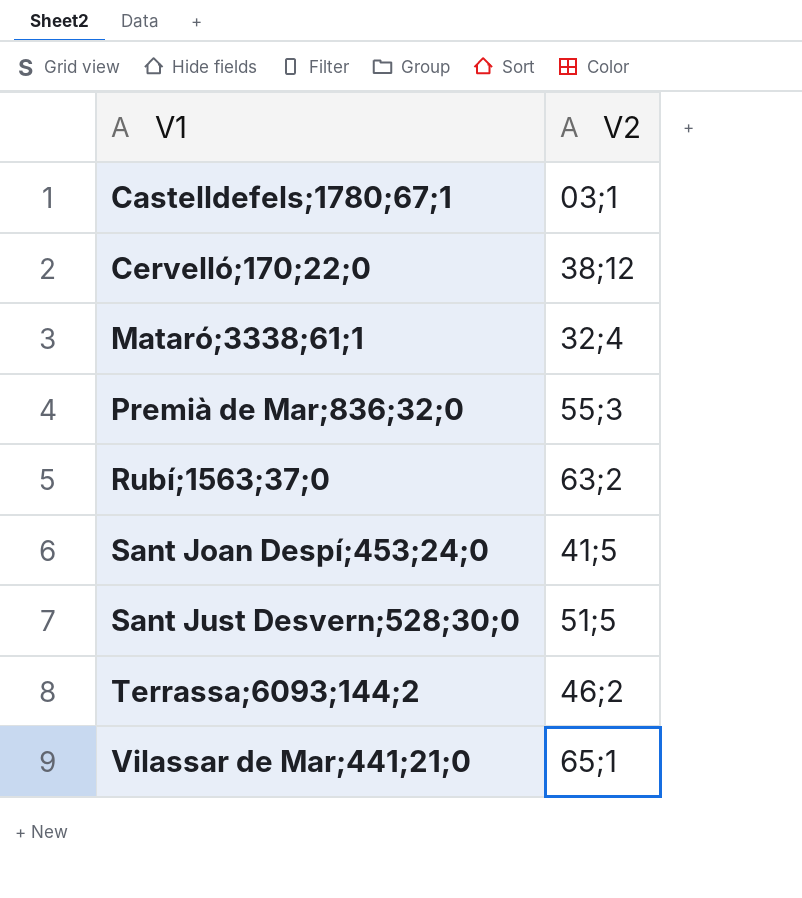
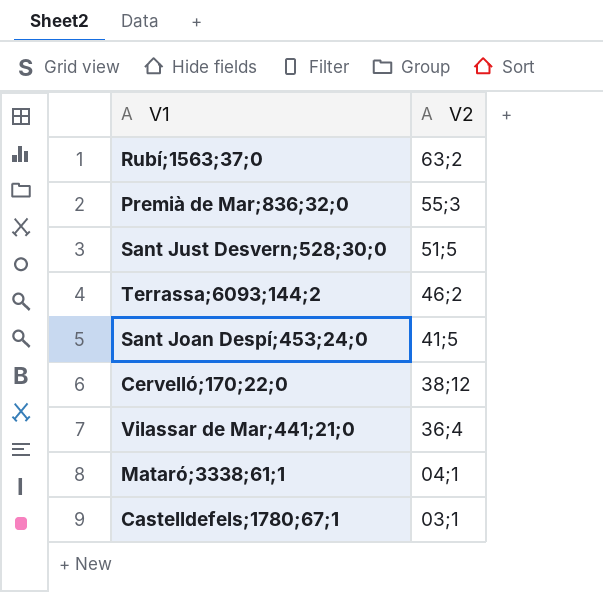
row order: V1 ascending -> V2 descending
Vilassar de Mar;441;21;0 | V2: 65;1 -> 36;4
Mataró;3338;61;1 | V2: 32;4 -> 04;1

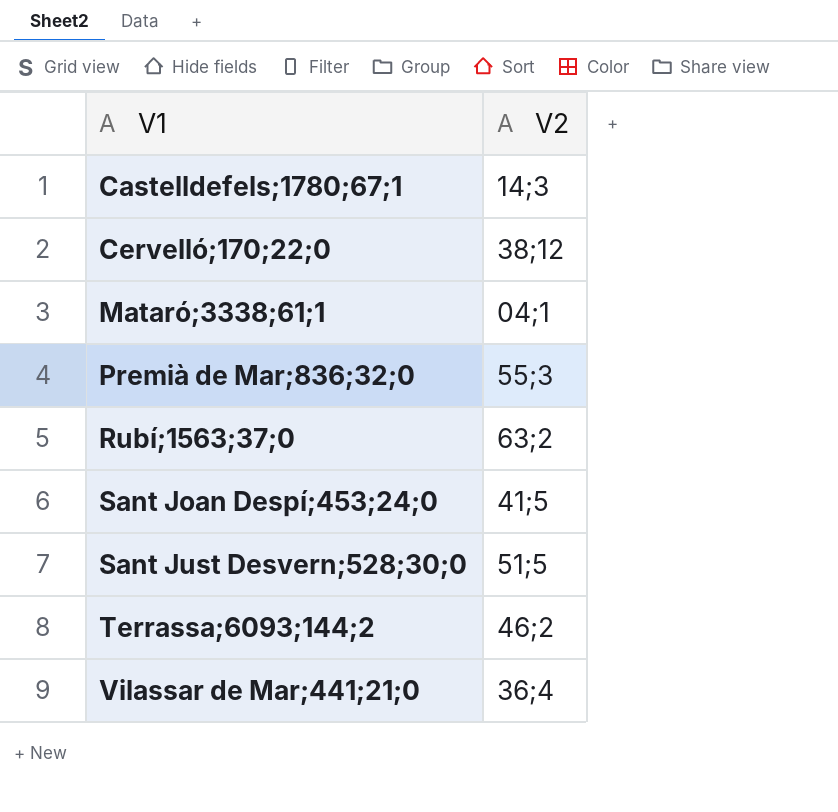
row order: V2 descending -> V1 ascending
Castelldefels;1780;67;1 | V2: 03;1 -> 14;3

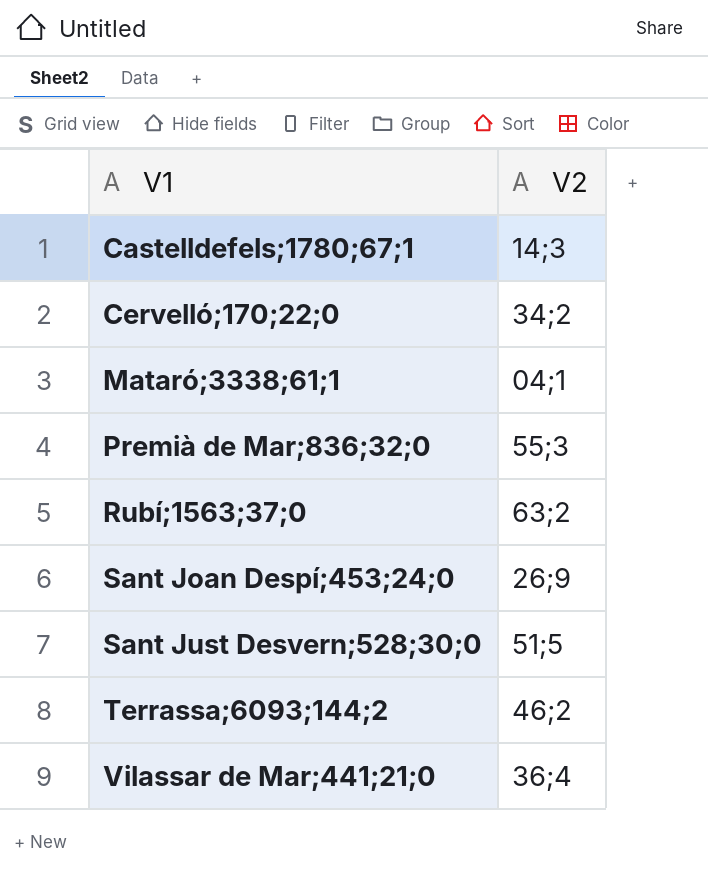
Cervelló;170;22;0 | V2: 38;12 -> 34;2
Sant Joan Despí;453;24;0 | V2: 41;5 -> 26;9

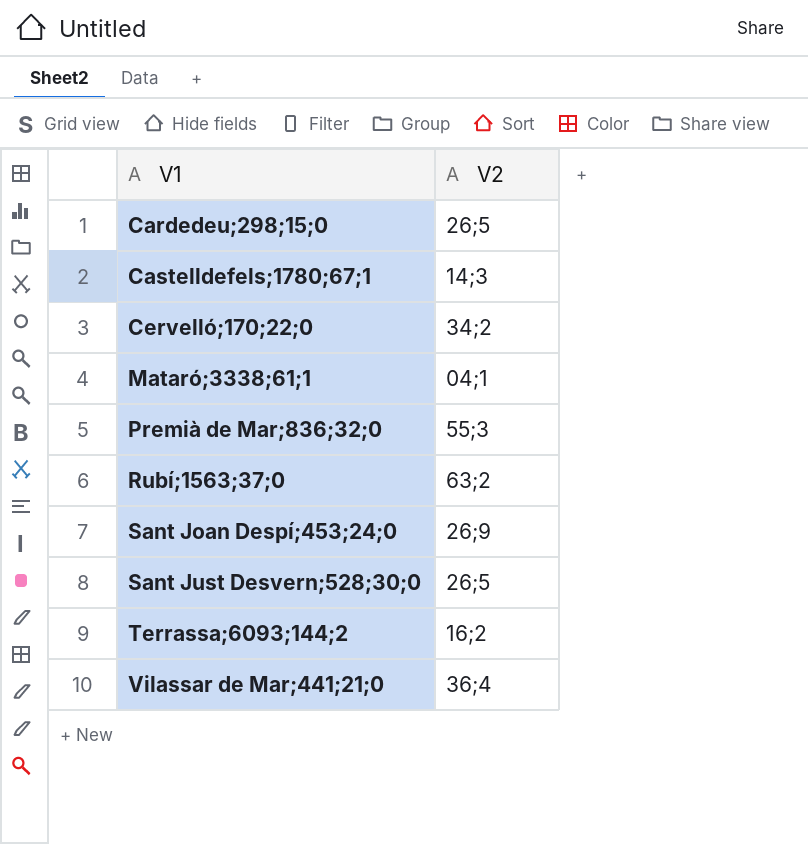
row Cardedeu;298;15;0: none -> 26;5
Sant Just Desvern;528;30;0 | V2: 51;5 -> 26;5
Terrassa;6093;144;2 | V2: 46;2 -> 16;2

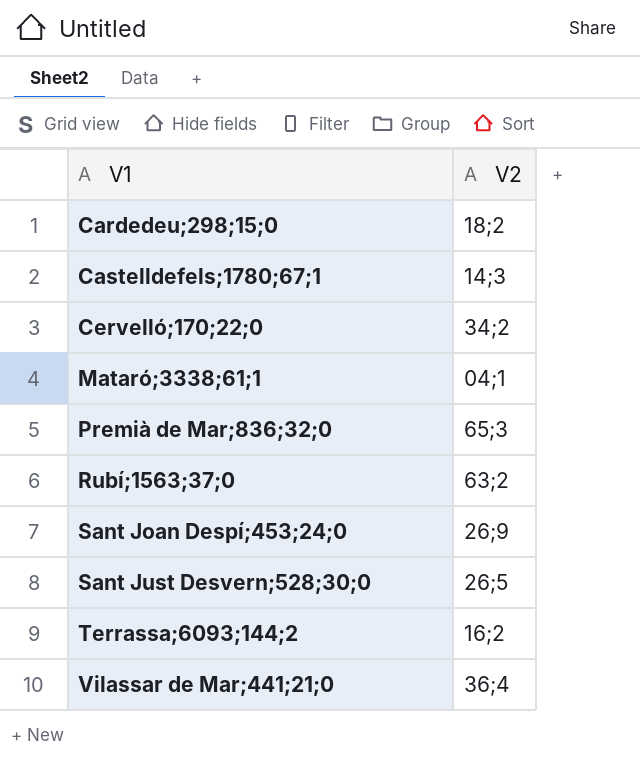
Cardedeu;298;15;0 | V2: 26;5 -> 18;2
Premià de Mar;836;32;0 | V2: 55;3 -> 65;3

